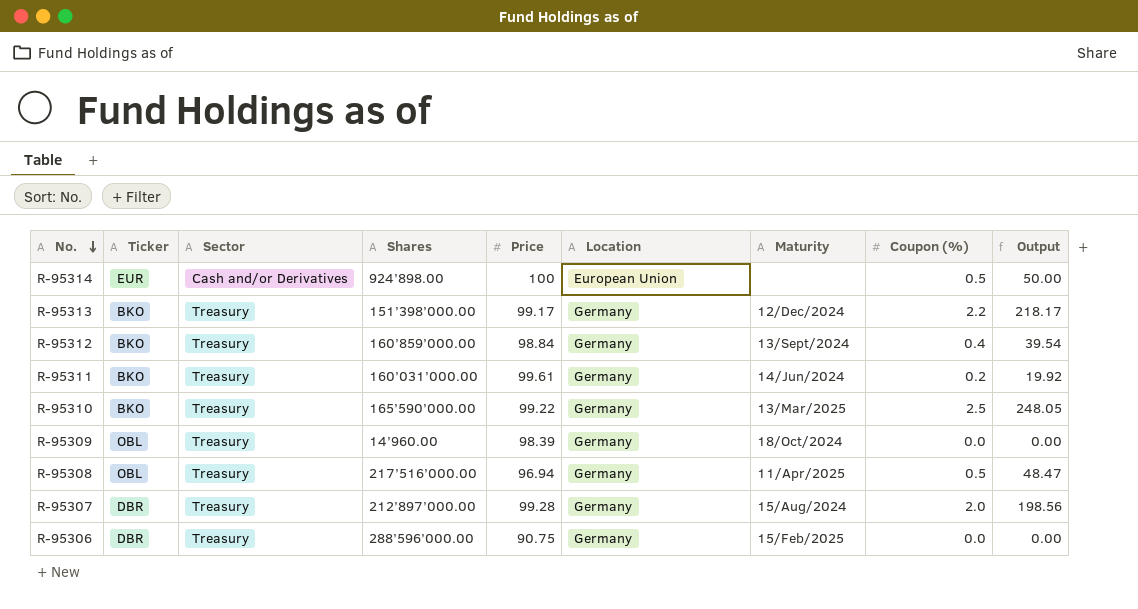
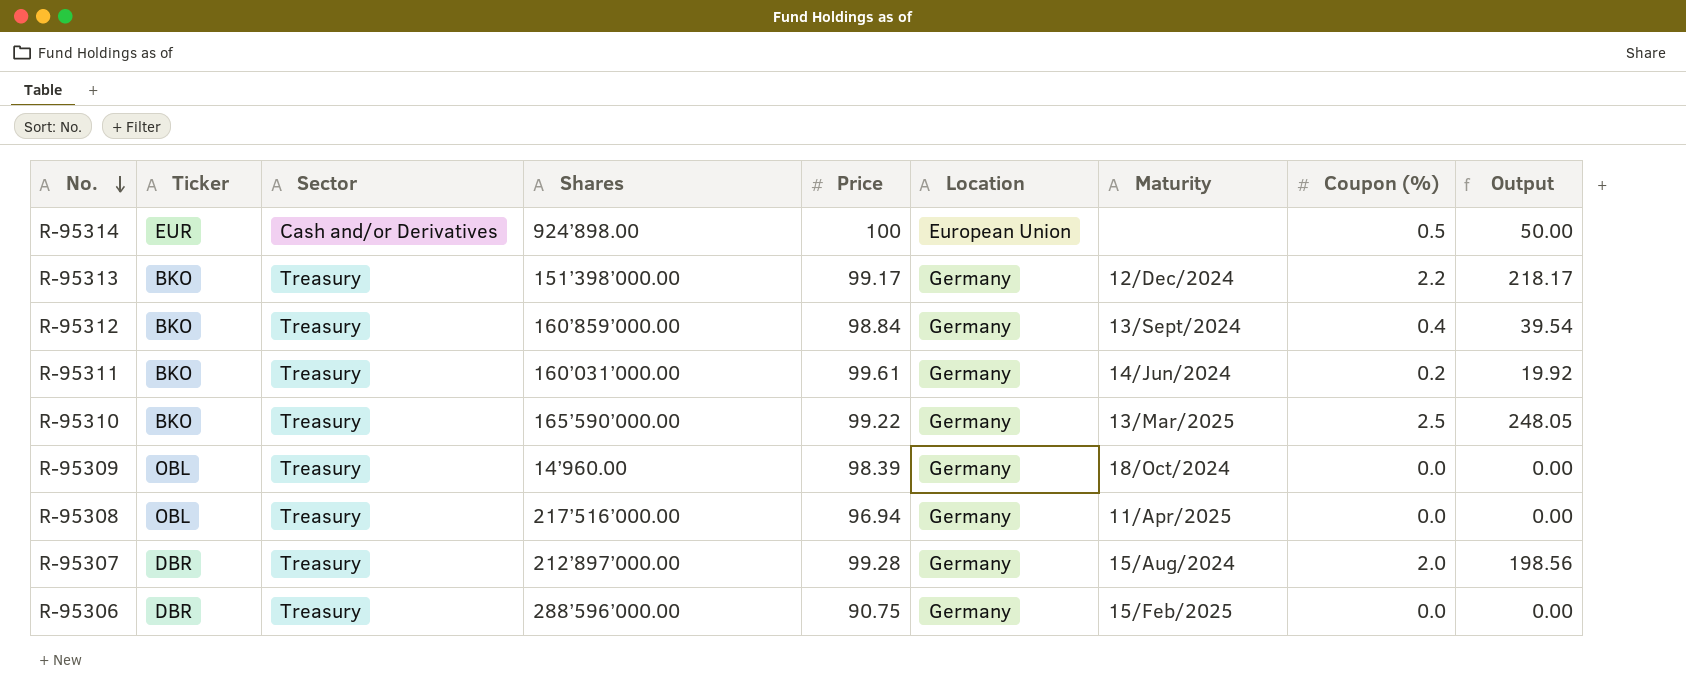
R-95308 | Coupon (%): 0.5 -> 0.0
R-95308 | Output: 48.47 -> 0.00

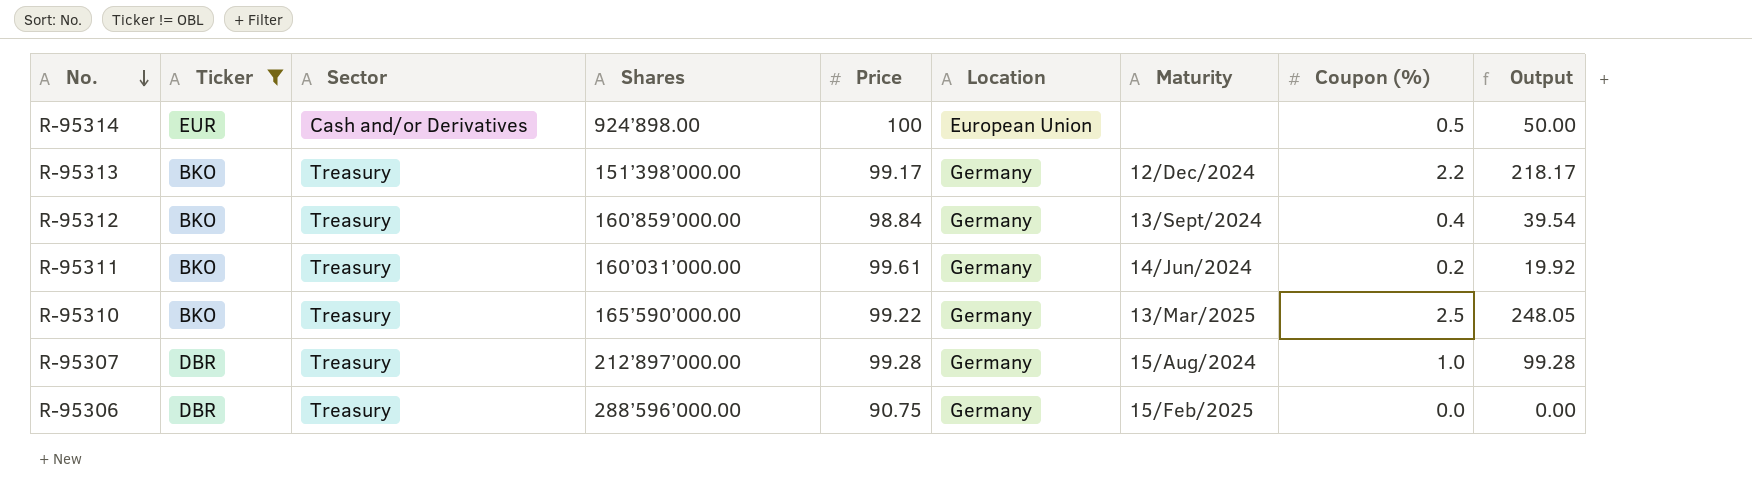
filter: none -> Ticker != OBL
R-95307 | Coupon (%): 2.0 -> 1.0
R-95307 | Output: 198.56 -> 99.28

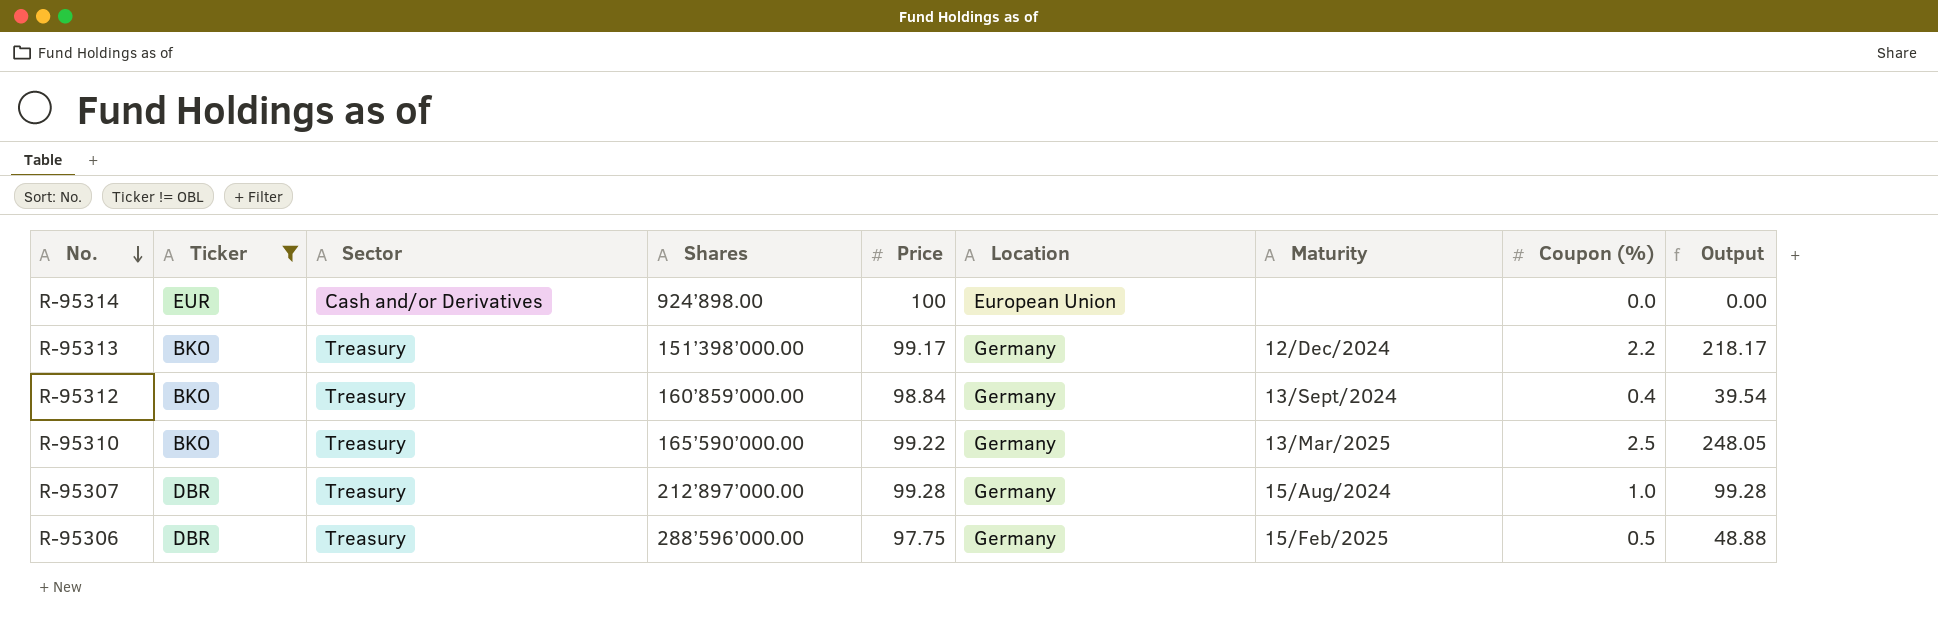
row R-95311: BKO | Treasury | 160’031’000.00 | 99.61 | Germany | 14/Jun/2024 | 0.2 | 19.92 -> none
R-95314 | Coupon (%): 0.5 -> 0.0
R-95314 | Output: 50.00 -> 0.00
R-95306 | Price: 90.75 -> 97.75
R-95306 | Coupon (%): 0.0 -> 0.5
R-95306 | Output: 0.00 -> 48.88

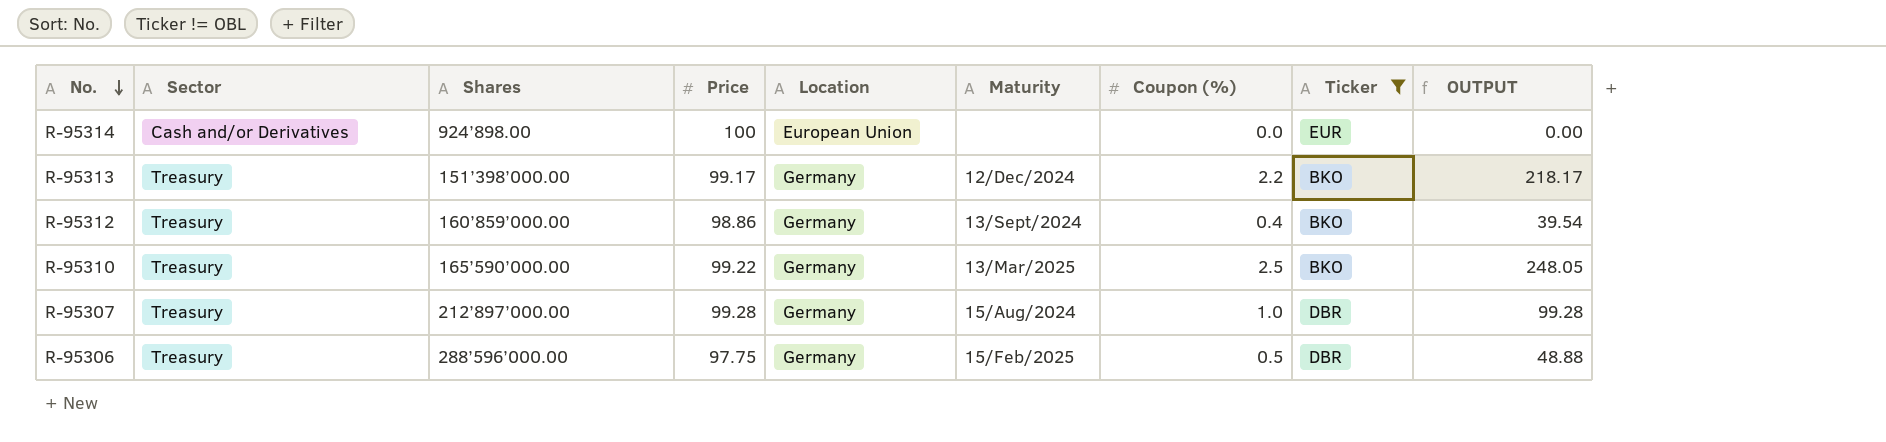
column Ticker | position: 2 -> 8
column name: Output -> OUTPUT
R-95312 | Price: 98.84 -> 98.86

